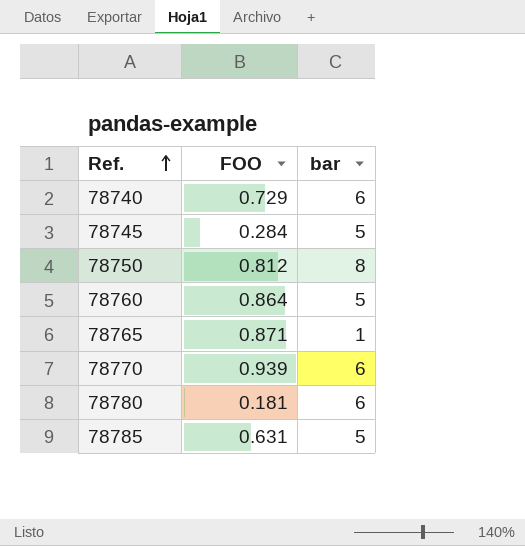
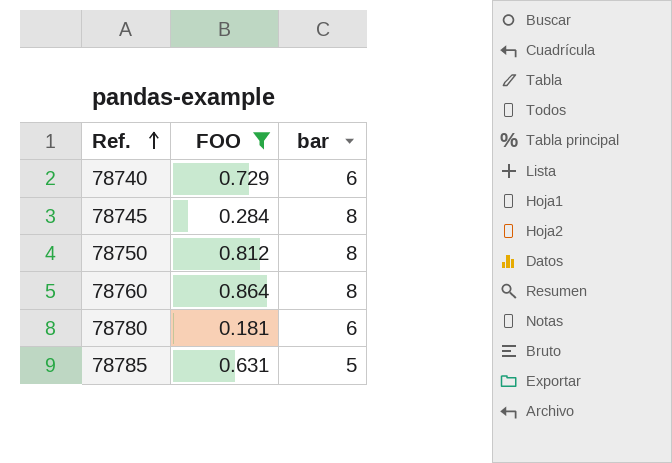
filter: none -> FOO <= 0.864
78745 | bar: 5 -> 8
78760 | bar: 5 -> 8

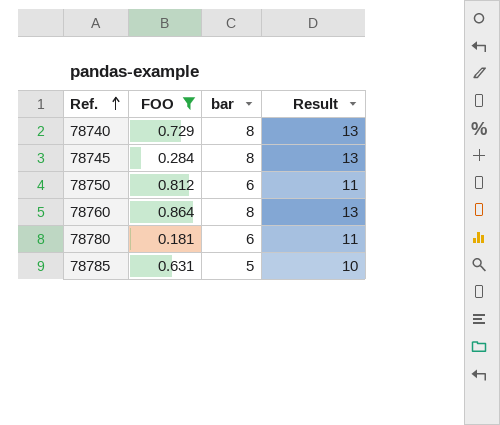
column Result | formula: none -> [bar] + 5
78740 | bar: 6 -> 8
78750 | bar: 8 -> 6

